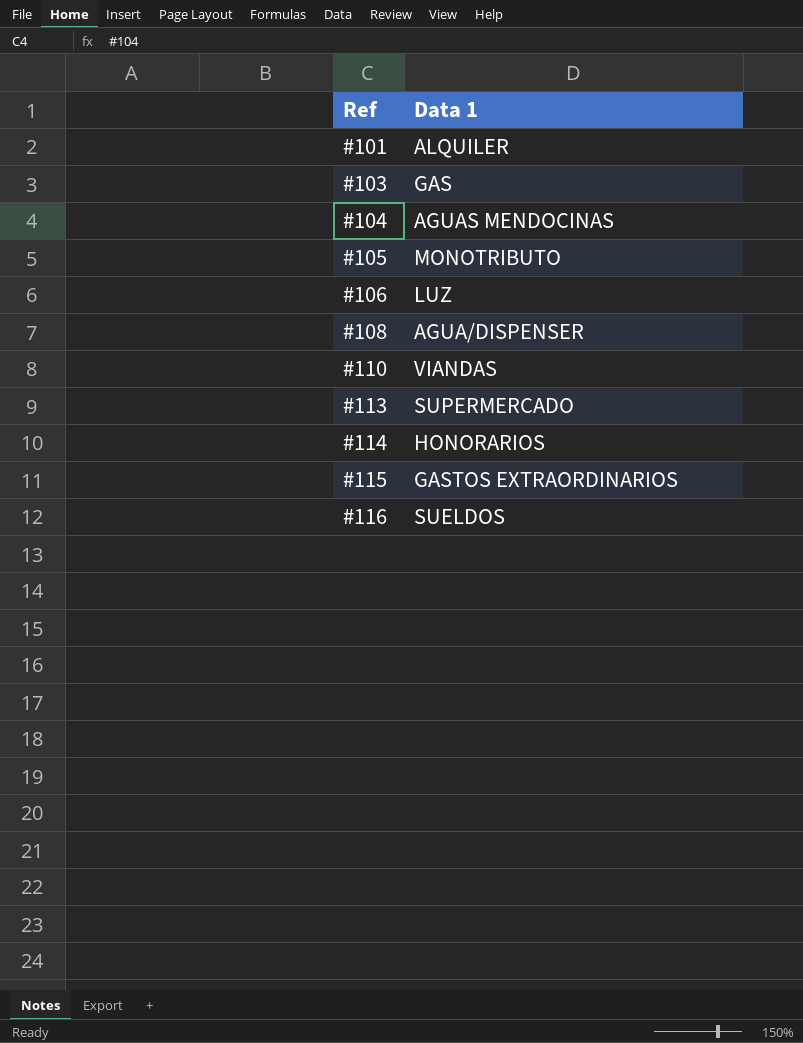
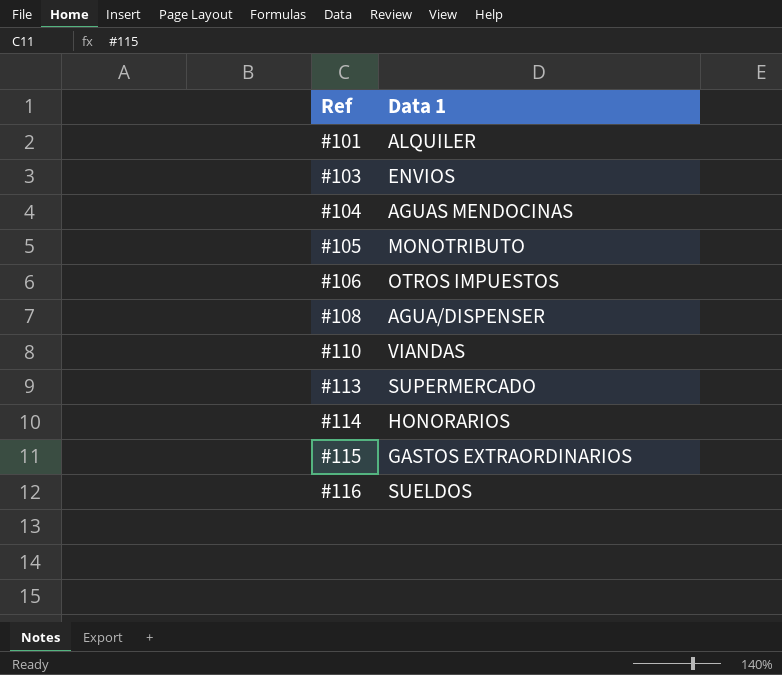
#103 | Data 1: GAS -> ENVIOS
#106 | Data 1: LUZ -> OTROS IMPUESTOS

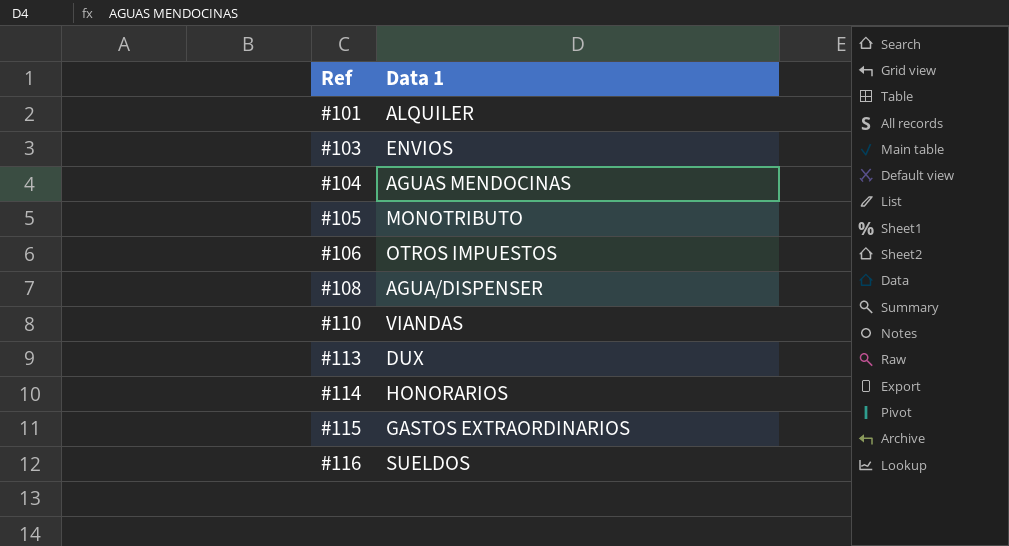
#113 | Data 1: SUPERMERCADO -> DUX

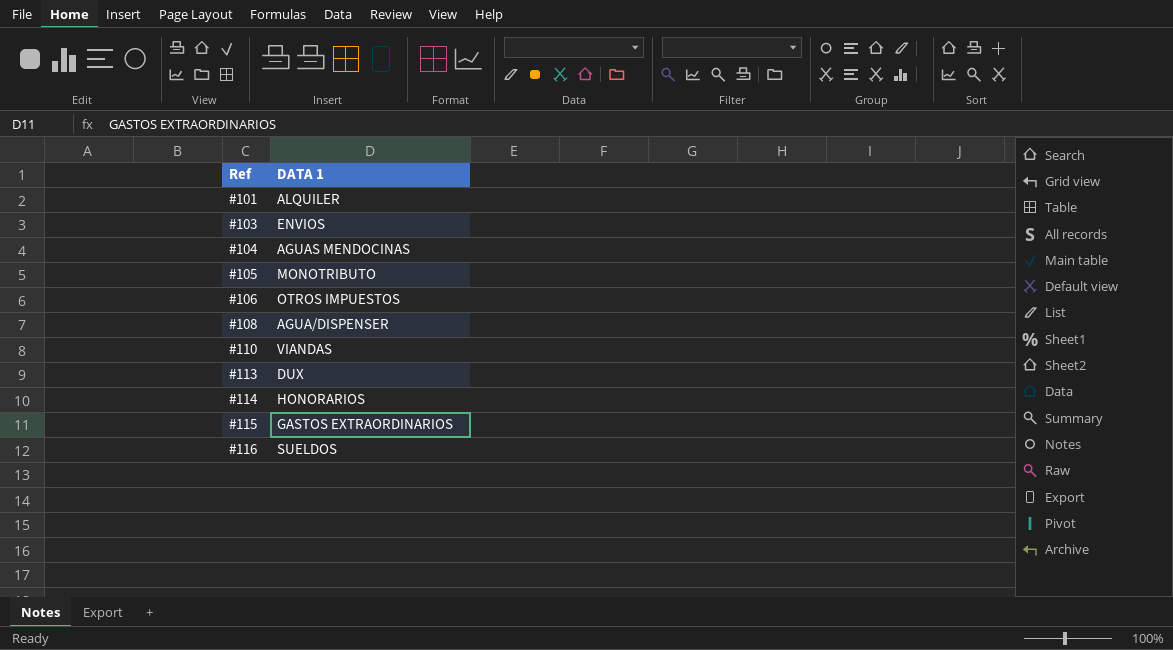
column name: Data 1 -> DATA 1

